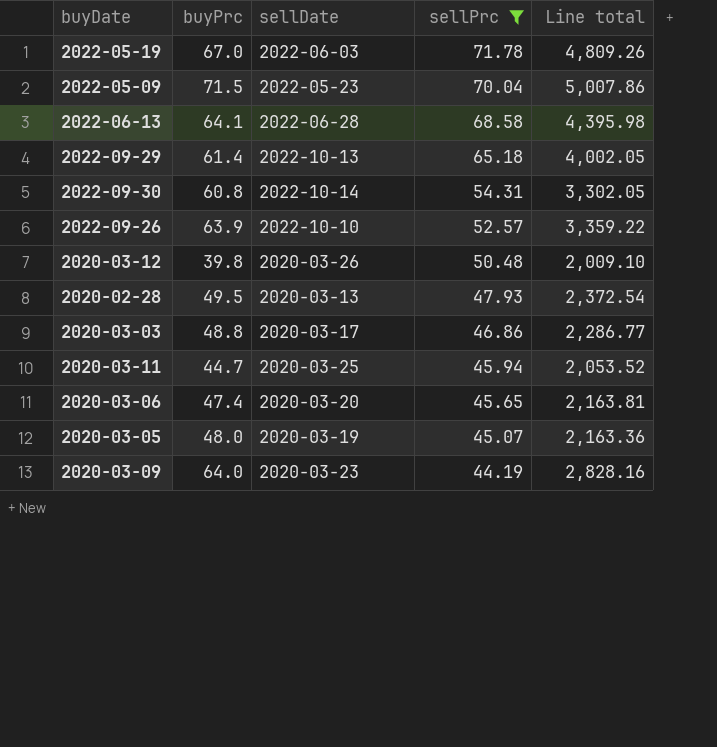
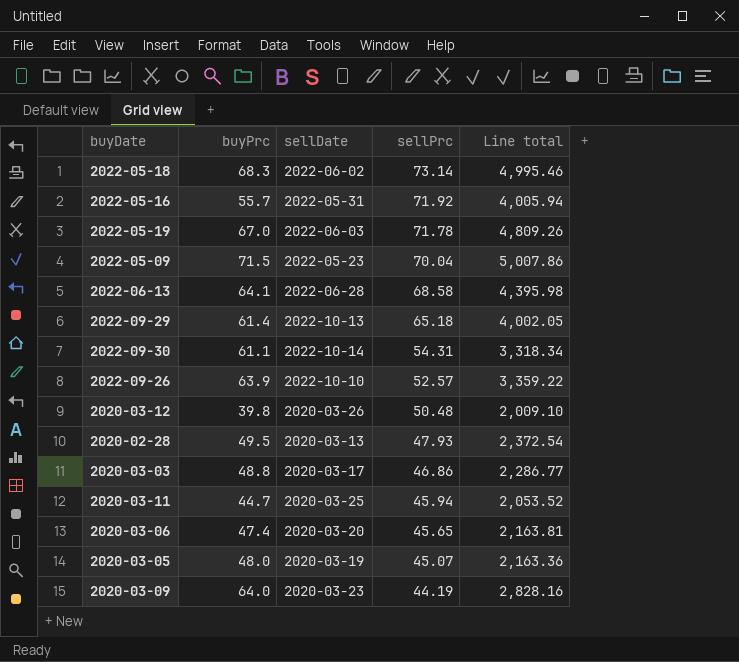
filter: sellPrc <= 71.78 -> none
2022-09-30 | buyPrc: 60.8 -> 61.1
2022-09-30 | Line total: 3,302.05 -> 3,318.34

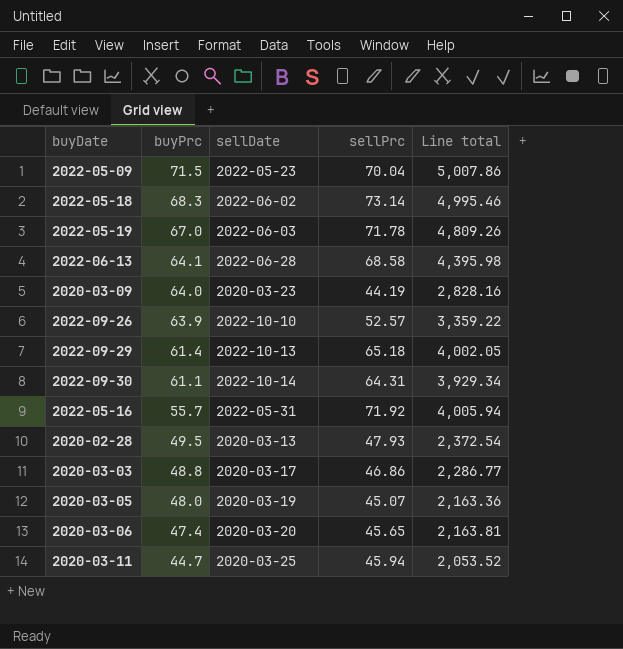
row order: sellPrc descending -> buyPrc descending
row 2020-03-12: 39.8 | 2020-03-26 | 50.48 | 2,009.10 -> none
2022-09-30 | sellPrc: 54.31 -> 64.31
2022-09-30 | Line total: 3,318.34 -> 3,929.34

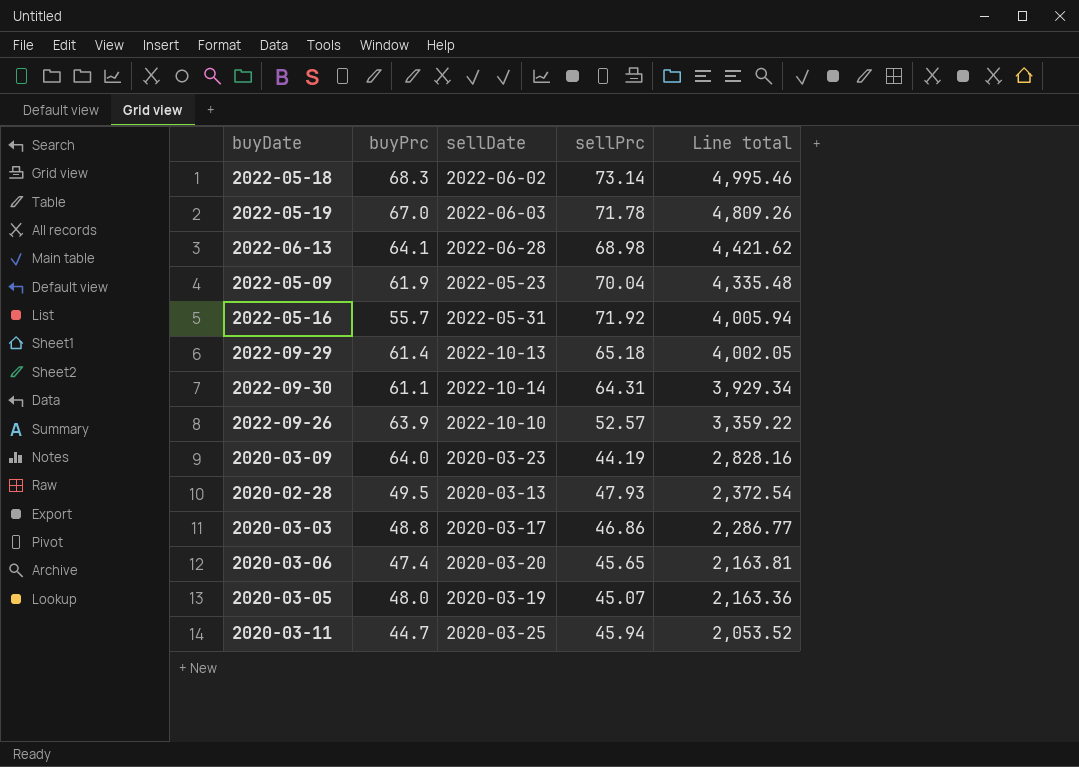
row order: buyPrc descending -> Line total descending
2022-06-13 | sellPrc: 68.58 -> 68.98
2022-06-13 | Line total: 4,395.98 -> 4,421.62
2022-05-09 | buyPrc: 71.5 -> 61.9
2022-05-09 | Line total: 5,007.86 -> 4,335.48

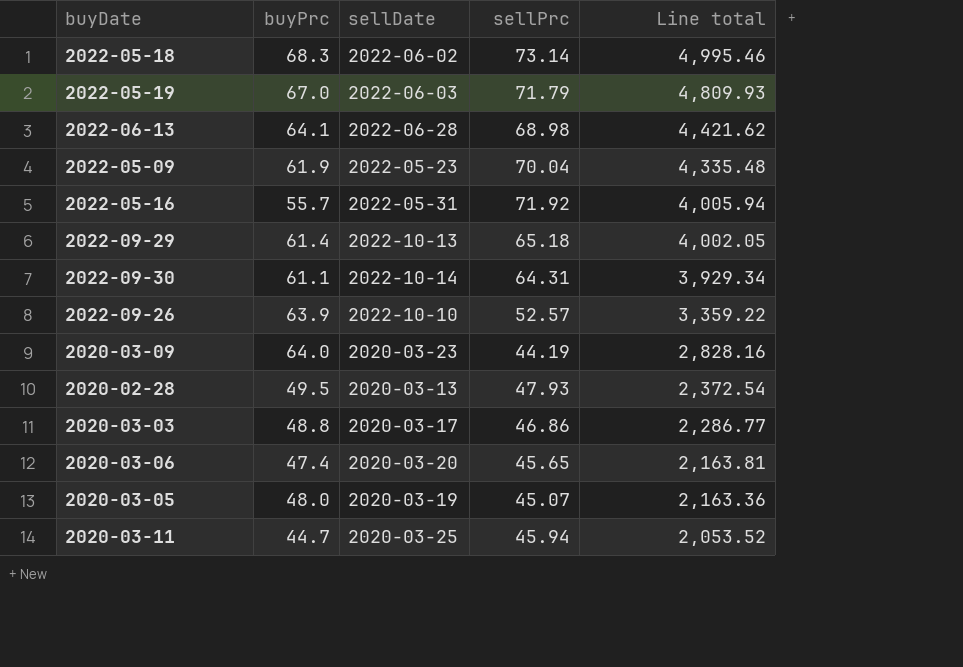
2022-05-19 | sellPrc: 71.78 -> 71.79
2022-05-19 | Line total: 4,809.26 -> 4,809.93

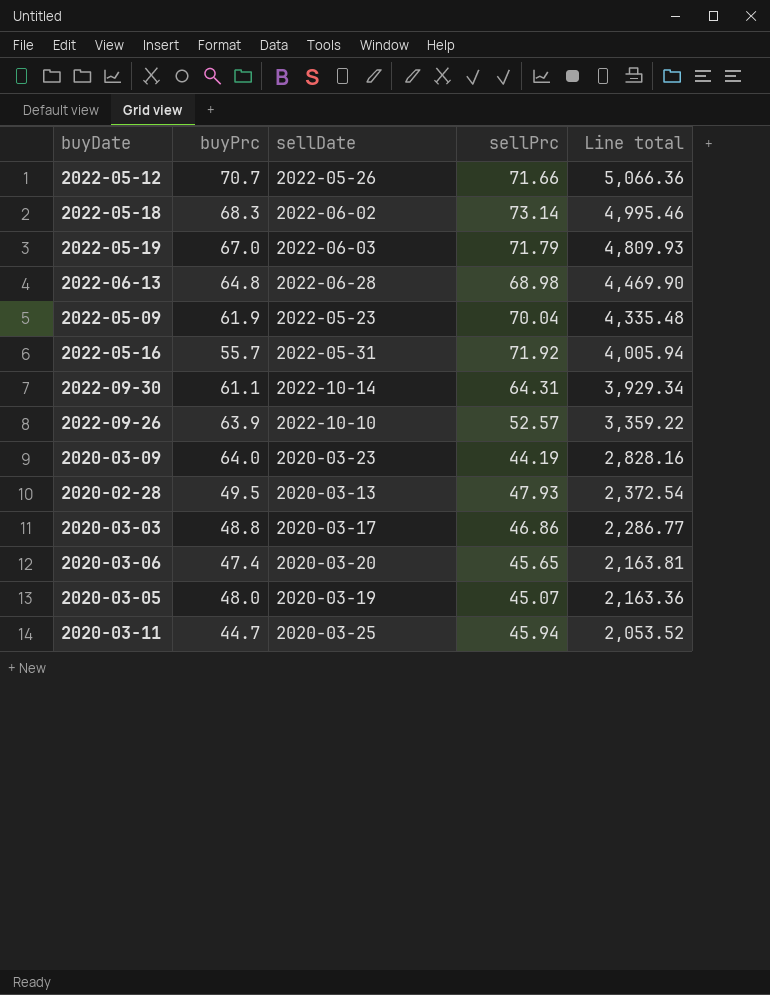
row 2022-09-29: 61.4 | 2022-10-13 | 65.18 | 4,002.05 -> none
row 2022-05-12: none -> 70.7 | 2022-05-26 | 71.66 | 5,066.36
2022-06-13 | buyPrc: 64.1 -> 64.8
2022-06-13 | Line total: 4,421.62 -> 4,469.90

